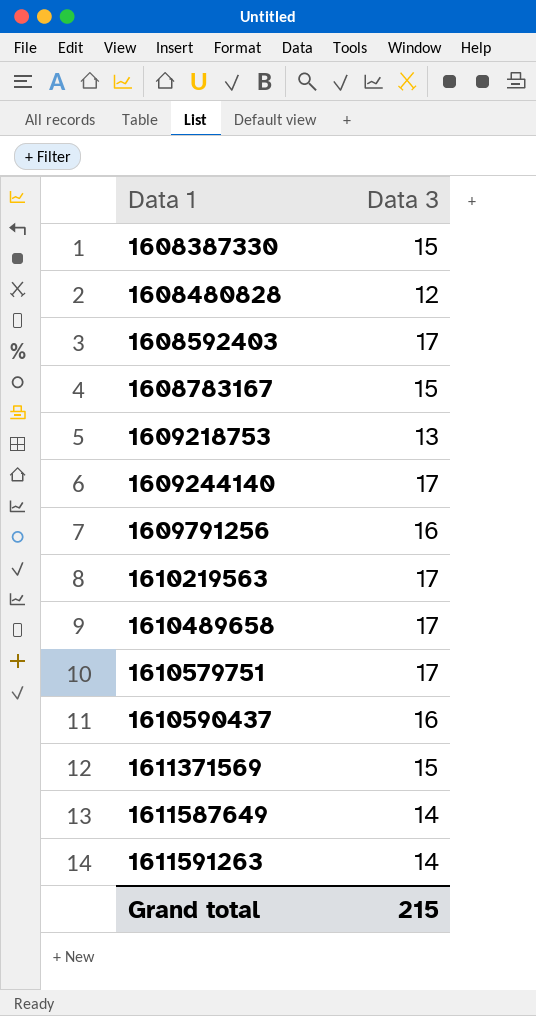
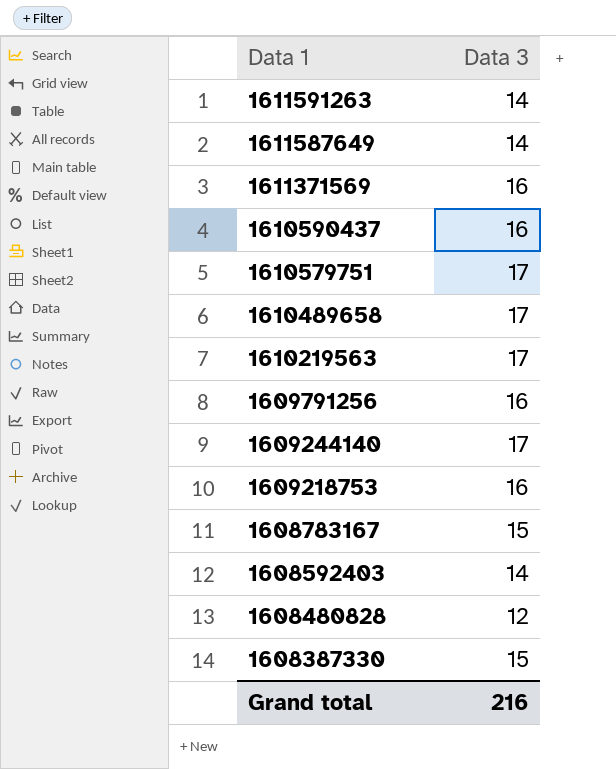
row order: Data 1 ascending -> Data 1 descending
1611371569 | Data 3: 15 -> 16
1609218753 | Data 3: 13 -> 16
1608592403 | Data 3: 17 -> 14
Grand total | Data 3: 215 -> 216

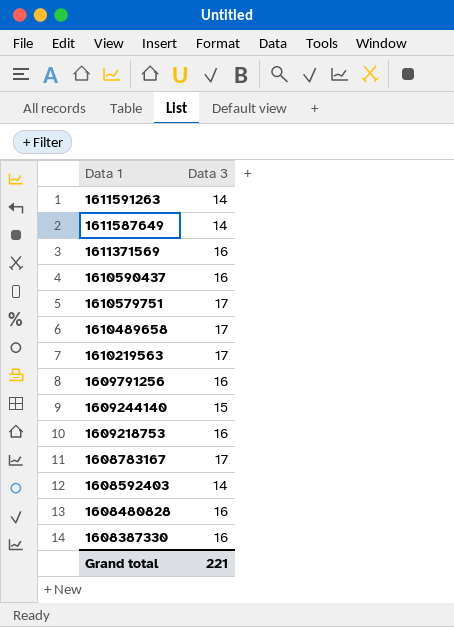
1609244140 | Data 3: 17 -> 15
1608783167 | Data 3: 15 -> 17
1608480828 | Data 3: 12 -> 16
1608387330 | Data 3: 15 -> 16
Grand total | Data 3: 216 -> 221

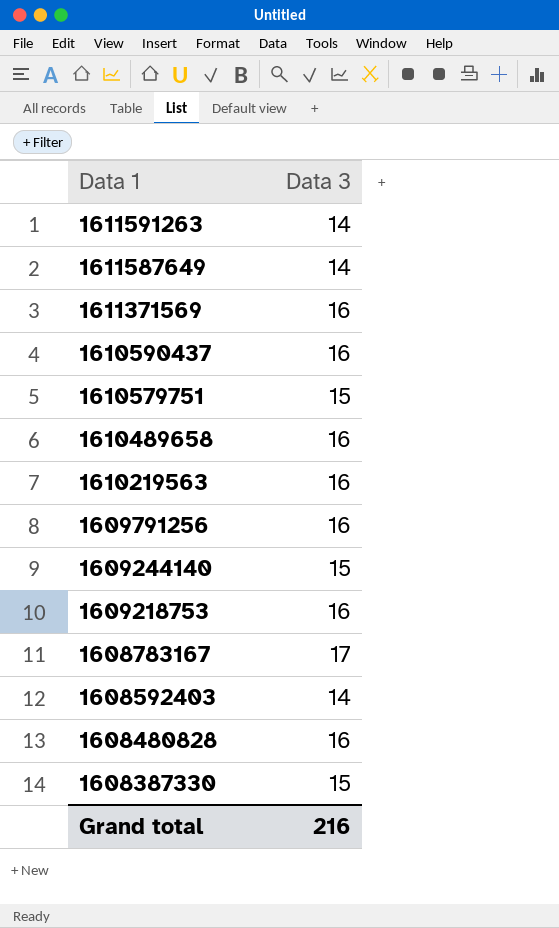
1610579751 | Data 3: 17 -> 15
1610489658 | Data 3: 17 -> 16
1610219563 | Data 3: 17 -> 16
1608387330 | Data 3: 16 -> 15
Grand total | Data 3: 221 -> 216

